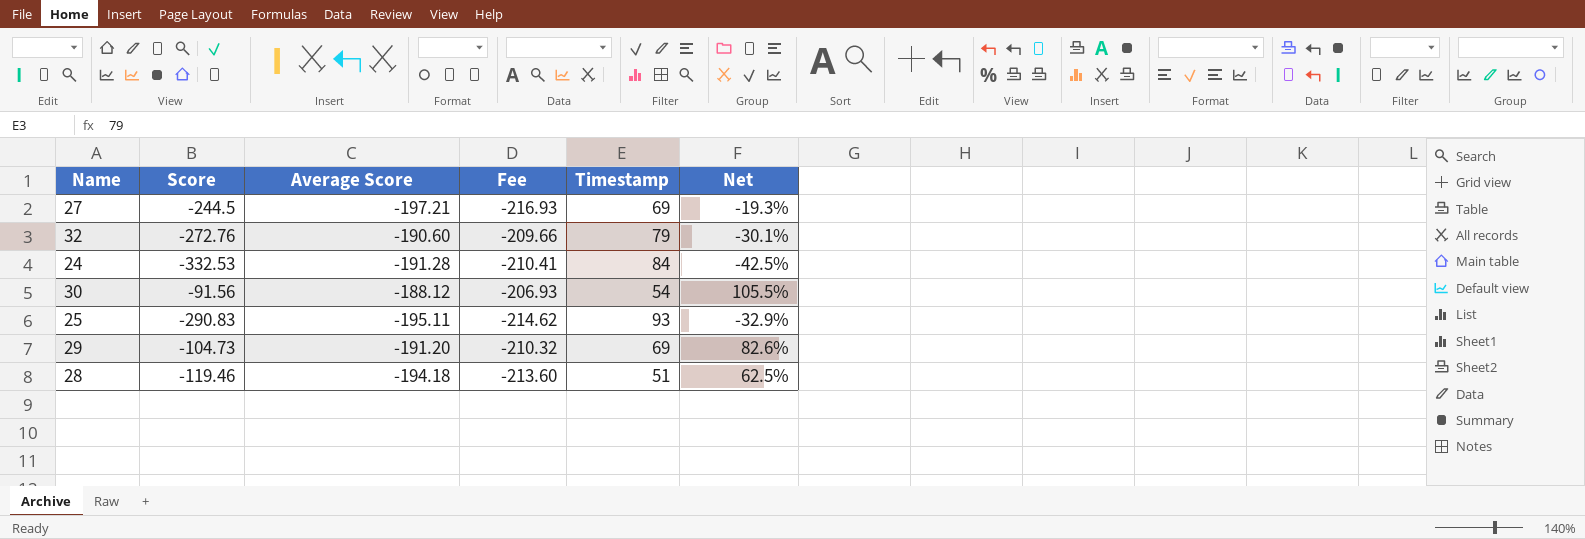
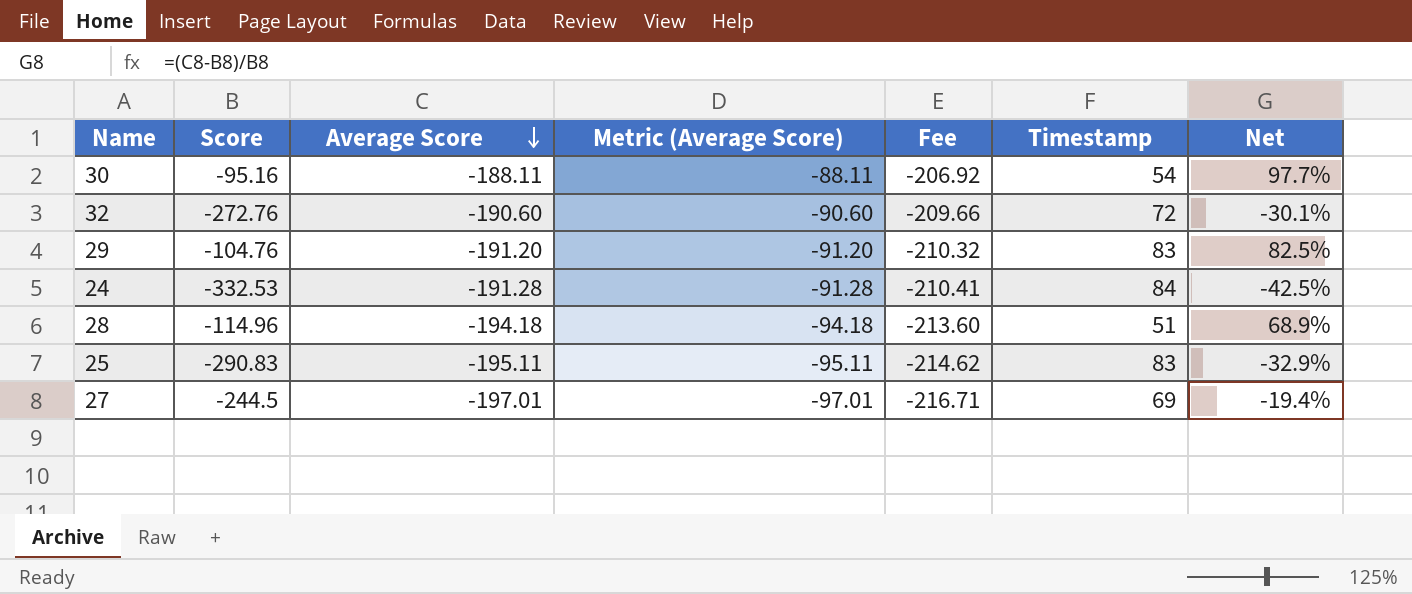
row order: none -> Average Score descending
column Metric (Average Score) | formula: none -> [Average Score] + 100
30 | Score: -91.56 -> -95.16
30 | Average Score: -188.12 -> -188.11
30 | Fee: -206.93 -> -206.92
30 | Net: 105.5% -> 97.7%
32 | Timestamp: 79 -> 72
29 | Score: -104.73 -> -104.76
29 | Timestamp: 69 -> 83
29 | Net: 82.6% -> 82.5%
28 | Score: -119.46 -> -114.96
28 | Net: 62.5% -> 68.9%
25 | Timestamp: 93 -> 83
27 | Average Score: -197.21 -> -197.01
27 | Fee: -216.93 -> -216.71
27 | Net: -19.3% -> -19.4%

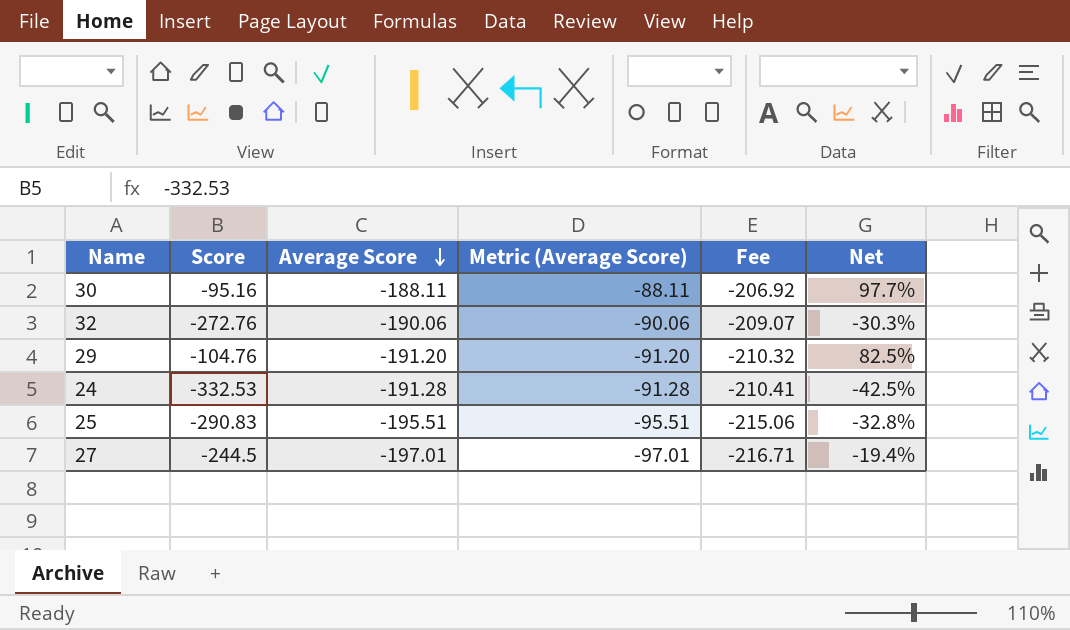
column Timestamp | position: 6 -> none
row 28: -114.96 | -194.18 | -94.18 | -213.60 | 51 | 68.9% -> none
32 | Average Score: -190.60 -> -190.06
32 | Metric (Average Score): -90.60 -> -90.06
32 | Fee: -209.66 -> -209.07
32 | Net: -30.1% -> -30.3%
25 | Average Score: -195.11 -> -195.51
25 | Metric (Average Score): -95.11 -> -95.51
25 | Fee: -214.62 -> -215.06
25 | Net: -32.9% -> -32.8%

